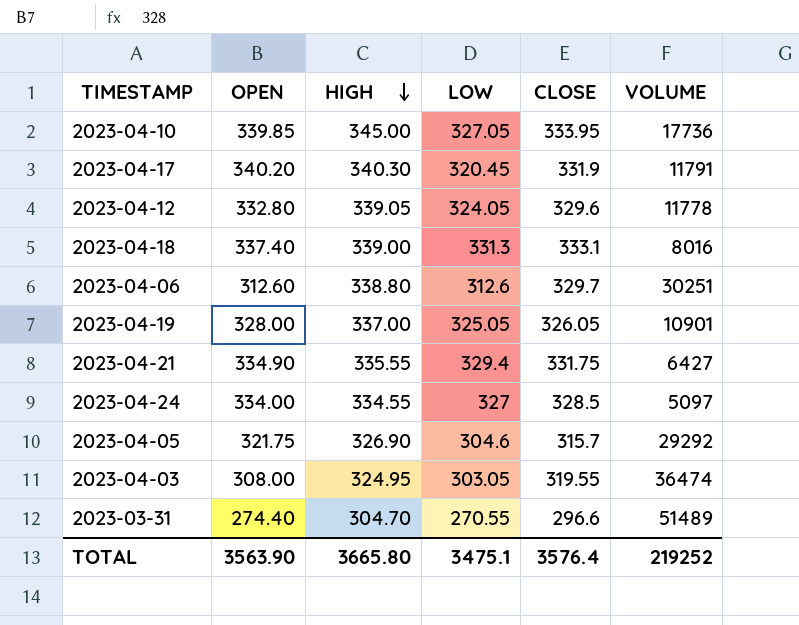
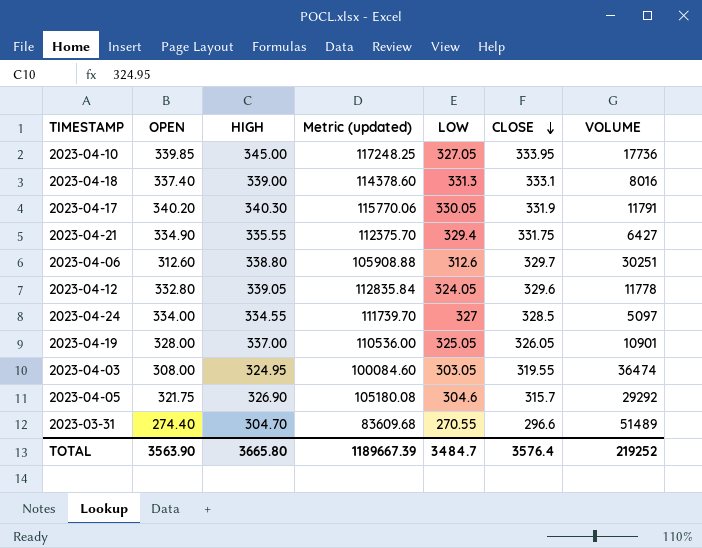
row order: HIGH descending -> CLOSE descending
column Metric (updated) | formula: none -> [OPEN] * [HIGH]
2023-04-17 | LOW: 320.45 -> 330.05
TOTAL | LOW: 3475.1 -> 3484.7

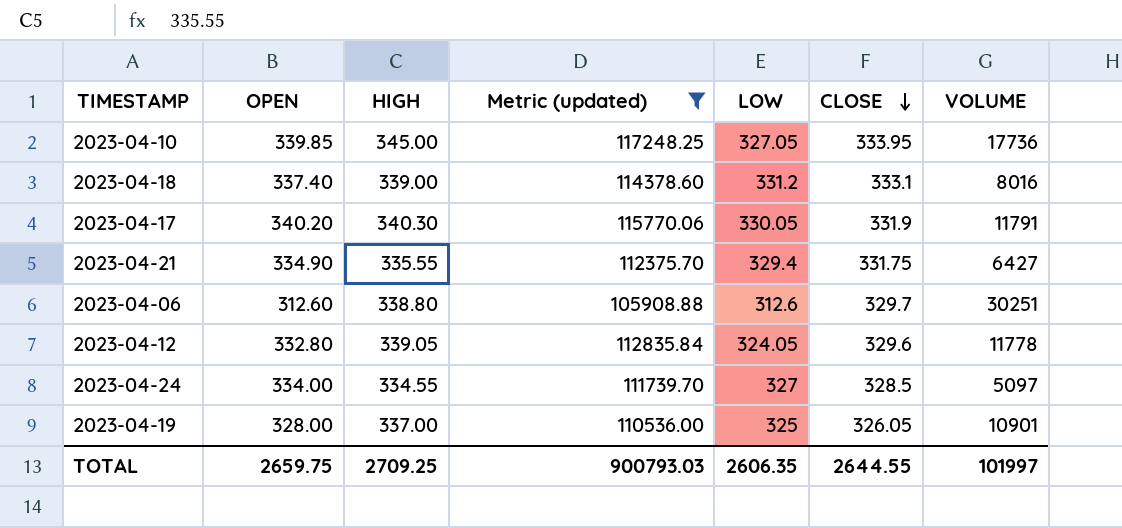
filter: none -> Metric (updated) >= 105908.88
2023-04-18 | LOW: 331.3 -> 331.2
2023-04-19 | LOW: 325.05 -> 325
TOTAL | OPEN: 3563.90 -> 2659.75
TOTAL | HIGH: 3665.80 -> 2709.25
TOTAL | Metric (updated): 1189667.39 -> 900793.03
TOTAL | LOW: 3484.7 -> 2606.35
TOTAL | CLOSE: 3576.4 -> 2644.55
TOTAL | VOLUME: 219252 -> 101997

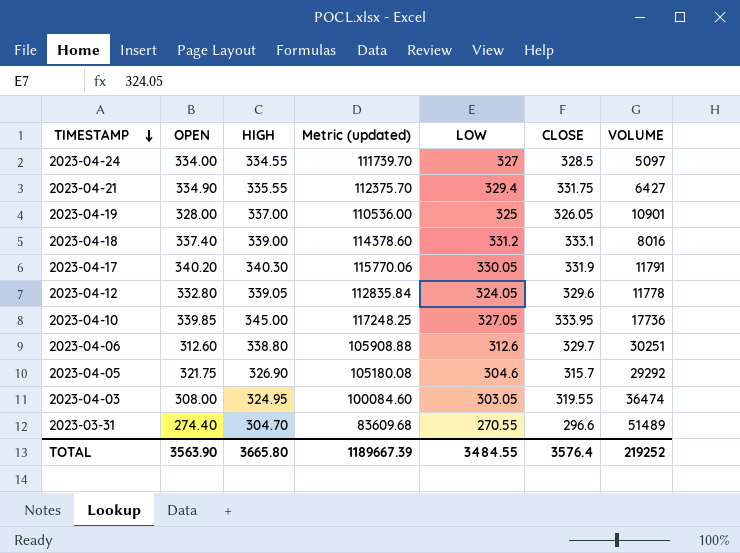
filter: Metric (updated) >= 105908.88 -> none
row order: CLOSE descending -> TIMESTAMP descending
TOTAL | OPEN: 2659.75 -> 3563.90
TOTAL | HIGH: 2709.25 -> 3665.80
TOTAL | Metric (updated): 900793.03 -> 1189667.39
TOTAL | LOW: 2606.35 -> 3484.55
TOTAL | CLOSE: 2644.55 -> 3576.4
TOTAL | VOLUME: 101997 -> 219252

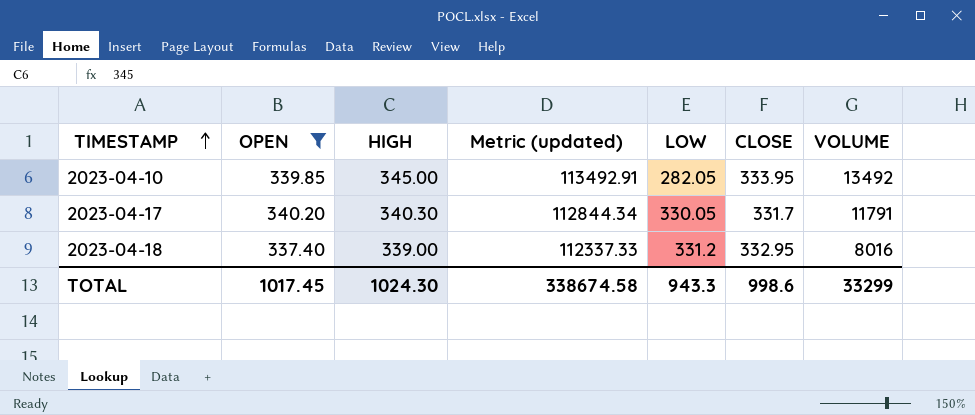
filter: none -> OPEN >= 337.40
row order: TIMESTAMP descending -> TIMESTAMP ascending
column Metric (updated) | formula: [OPEN] * [HIGH] -> [OPEN] * [CLOSE]
2023-04-10 | LOW: 327.05 -> 282.05
2023-04-10 | VOLUME: 17736 -> 13492
2023-04-17 | CLOSE: 331.9 -> 331.7
2023-04-18 | CLOSE: 333.1 -> 332.95
TOTAL | OPEN: 3563.90 -> 1017.45
TOTAL | HIGH: 3665.80 -> 1024.30
TOTAL | Metric (updated): 1189667.39 -> 338674.58
TOTAL | LOW: 3484.55 -> 943.3
TOTAL | CLOSE: 3576.4 -> 998.6
TOTAL | VOLUME: 219252 -> 33299

